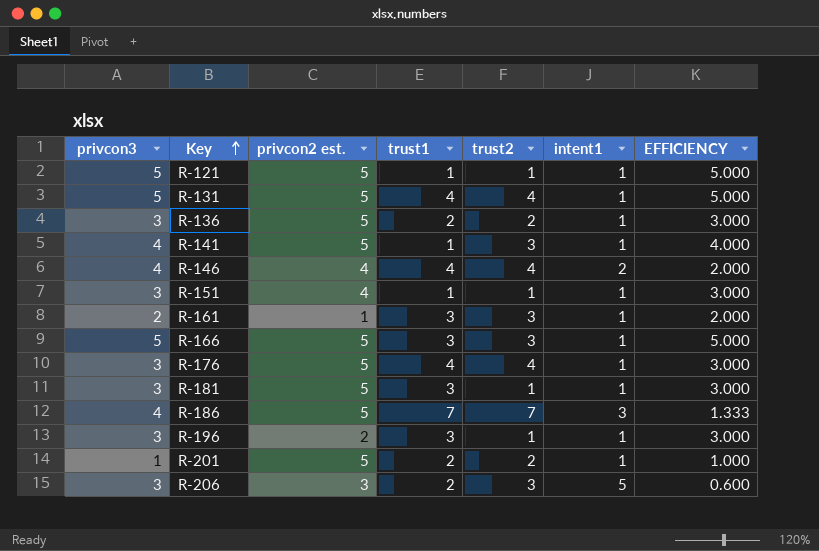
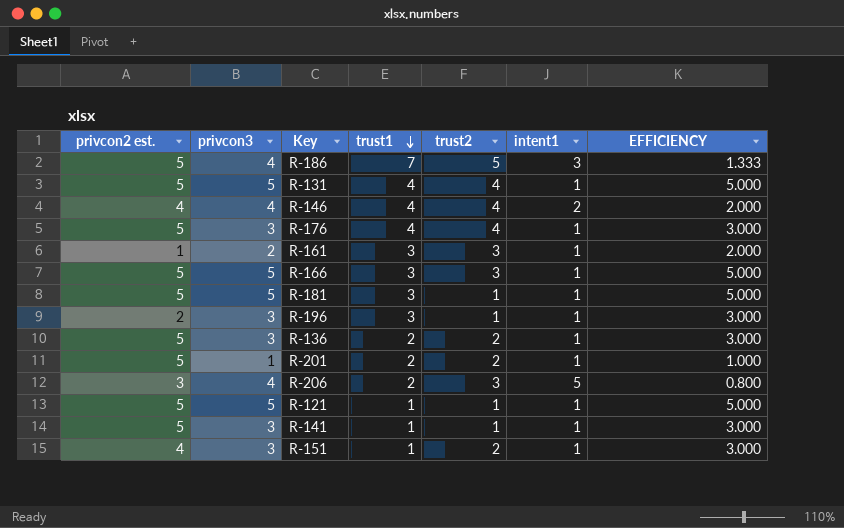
row order: Key ascending -> trust1 descending
column privcon2 est. | position: 3 -> 1
R-186 | trust2: 7 -> 5
R-181 | privcon3: 3 -> 5
R-181 | EFFICIENCY: 3.000 -> 5.000
R-206 | privcon3: 3 -> 4
R-206 | EFFICIENCY: 0.600 -> 0.800
R-141 | privcon3: 4 -> 3
R-141 | trust2: 3 -> 1
R-141 | EFFICIENCY: 4.000 -> 3.000
R-151 | trust2: 1 -> 2

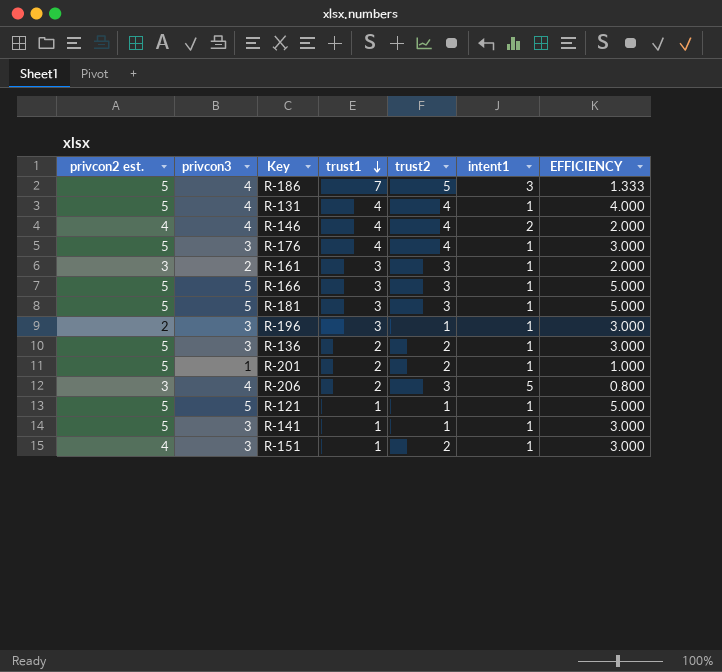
R-131 | privcon3: 5 -> 4
R-131 | EFFICIENCY: 5.000 -> 4.000
R-161 | privcon2 est.: 1 -> 3
R-181 | trust2: 1 -> 3

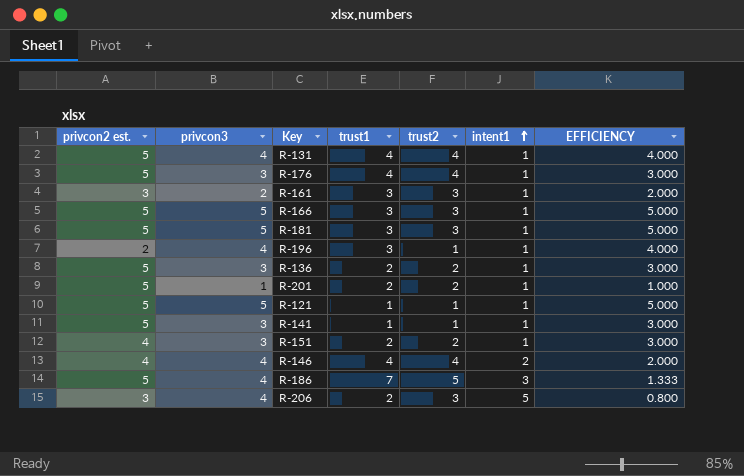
row order: trust1 descending -> intent1 ascending
R-196 | privcon3: 3 -> 4
R-196 | EFFICIENCY: 3.000 -> 4.000
R-151 | trust1: 1 -> 2

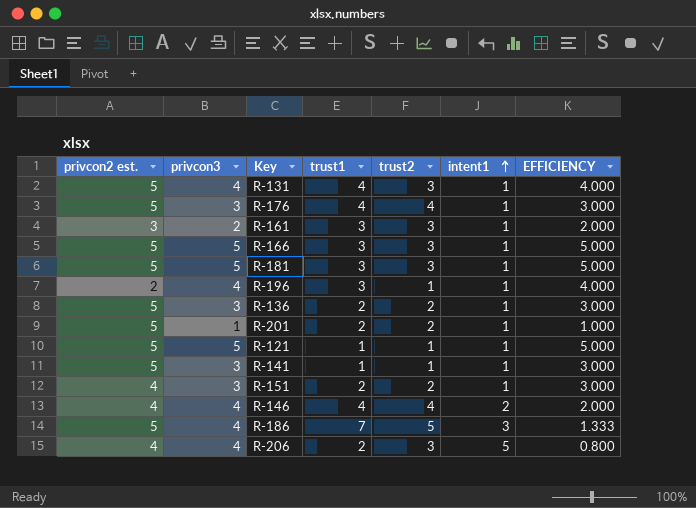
R-131 | trust2: 4 -> 3
R-206 | privcon2 est.: 3 -> 4

